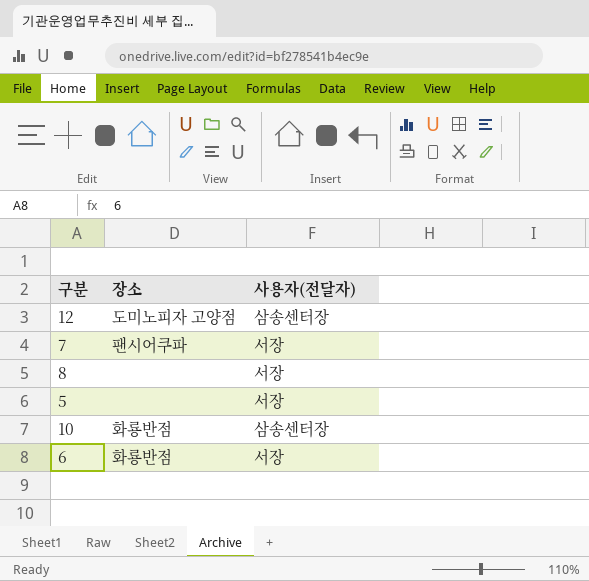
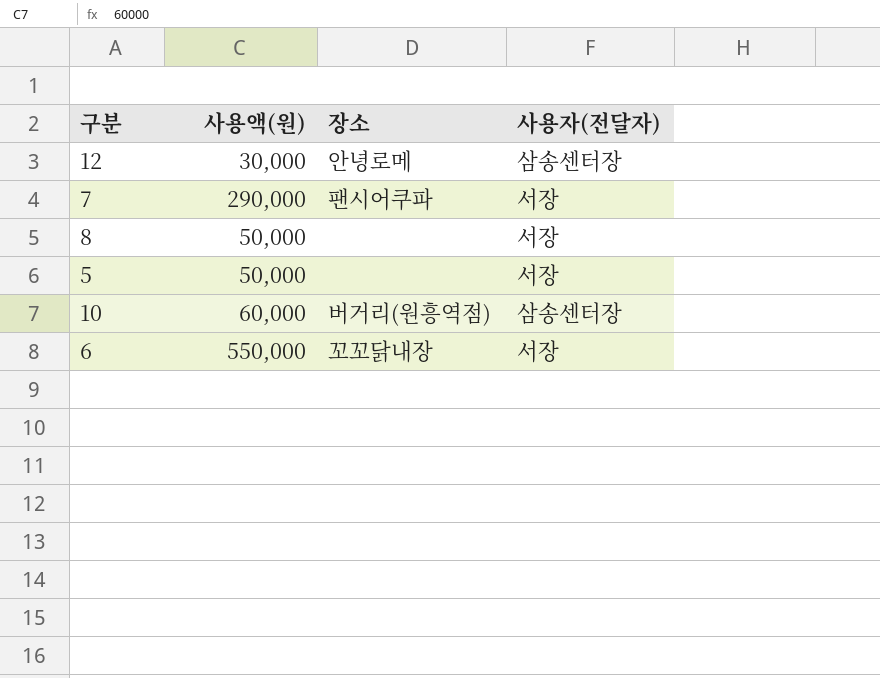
column 사용액(원) | position: none -> 2
12 | 장소: 도미노피자 고양점 -> 안녕로메
10 | 장소: 화룡반점 -> 버거리(원흥역점)
6 | 장소: 화룡반점 -> 꼬꼬닭내장

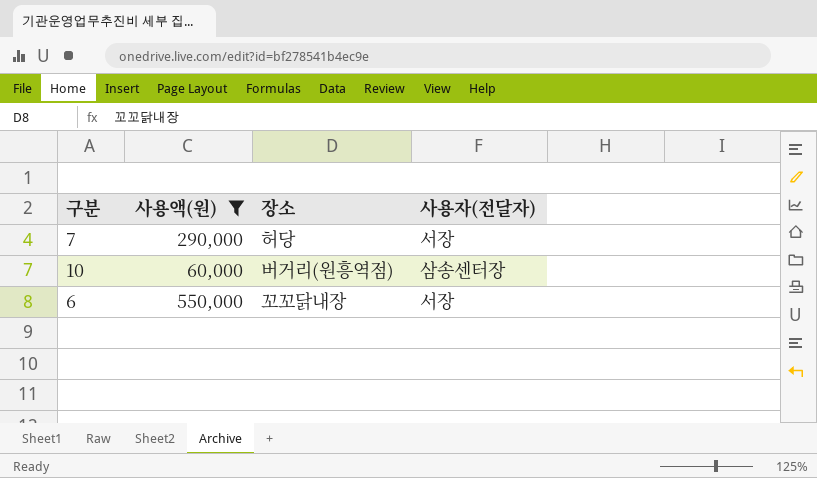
filter: none -> 사용액(원) >= 60,000
7 | 장소: 팬시어쿠파 -> 허당

